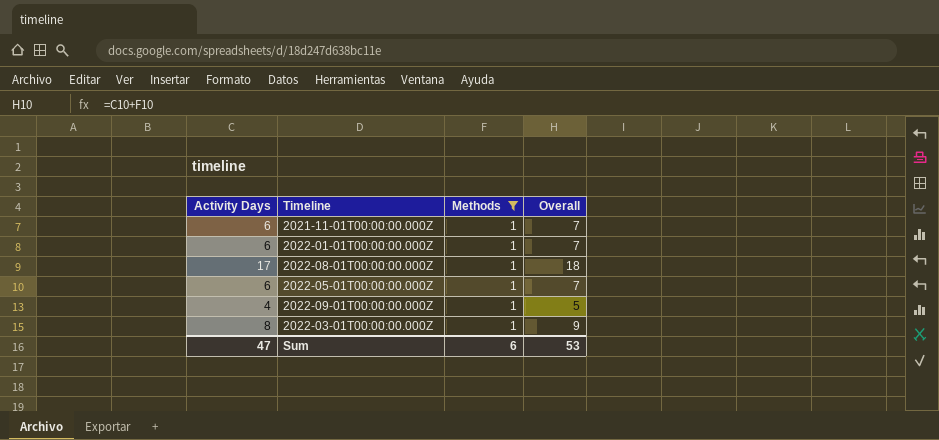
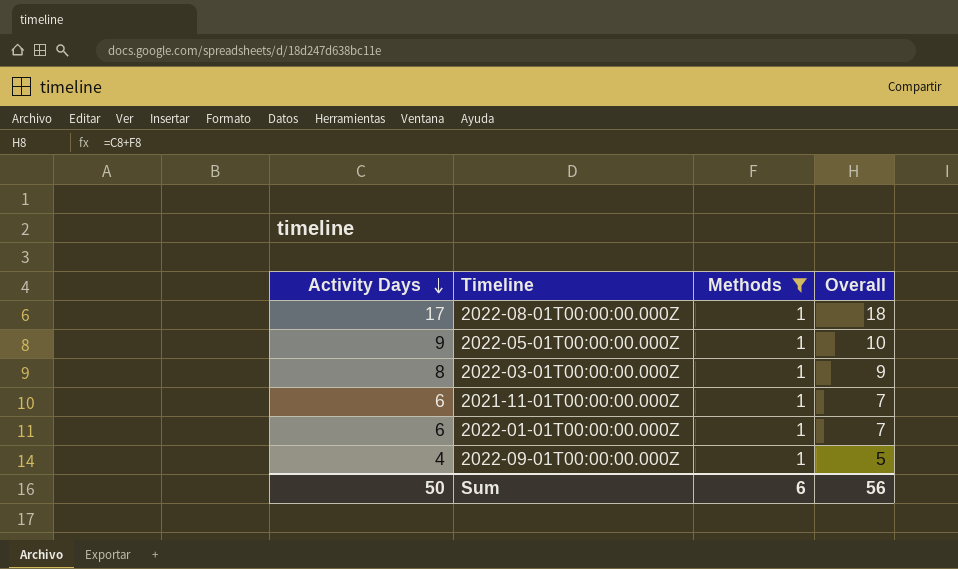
row order: none -> Activity Days descending
2022-05-01T00:00:00.000Z | Activity Days: 6 -> 9
2022-05-01T00:00:00.000Z | Overall: 7 -> 10
Sum | Activity Days: 47 -> 50
Sum | Overall: 53 -> 56

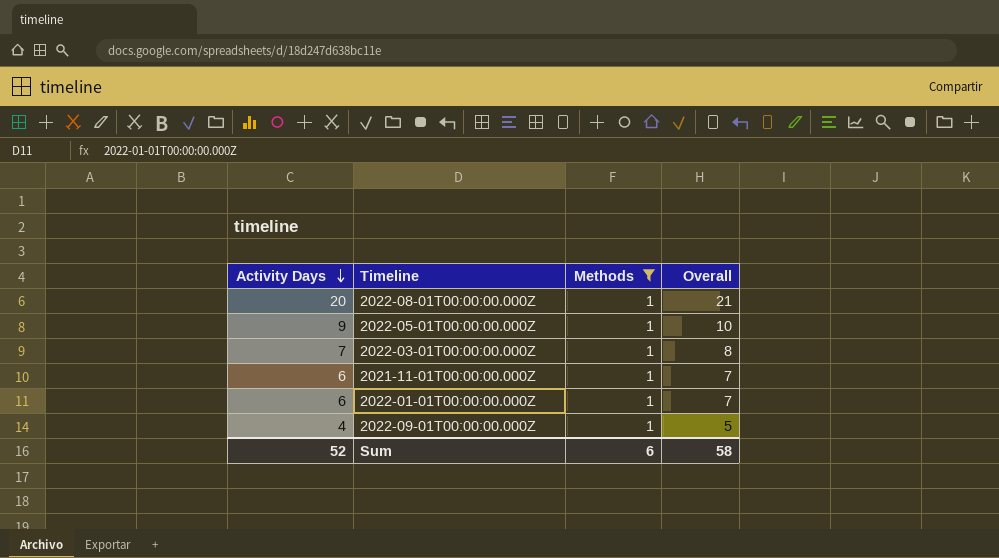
2022-08-01T00:00:00.000Z | Activity Days: 17 -> 20
2022-08-01T00:00:00.000Z | Overall: 18 -> 21
2022-03-01T00:00:00.000Z | Activity Days: 8 -> 7
2022-03-01T00:00:00.000Z | Overall: 9 -> 8
Sum | Activity Days: 50 -> 52
Sum | Overall: 56 -> 58

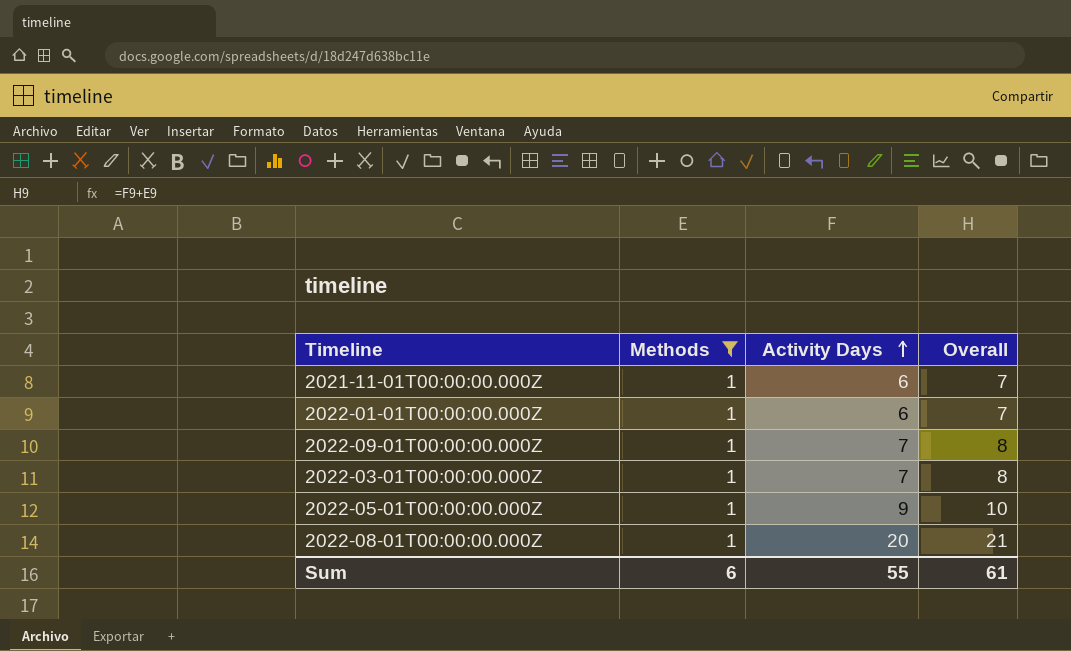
row order: Activity Days descending -> Activity Days ascending
column Activity Days | position: 1 -> 3
2022-09-01T00:00:00.000Z | Activity Days: 4 -> 7
2022-09-01T00:00:00.000Z | Overall: 5 -> 8
Sum | Activity Days: 52 -> 55
Sum | Overall: 58 -> 61

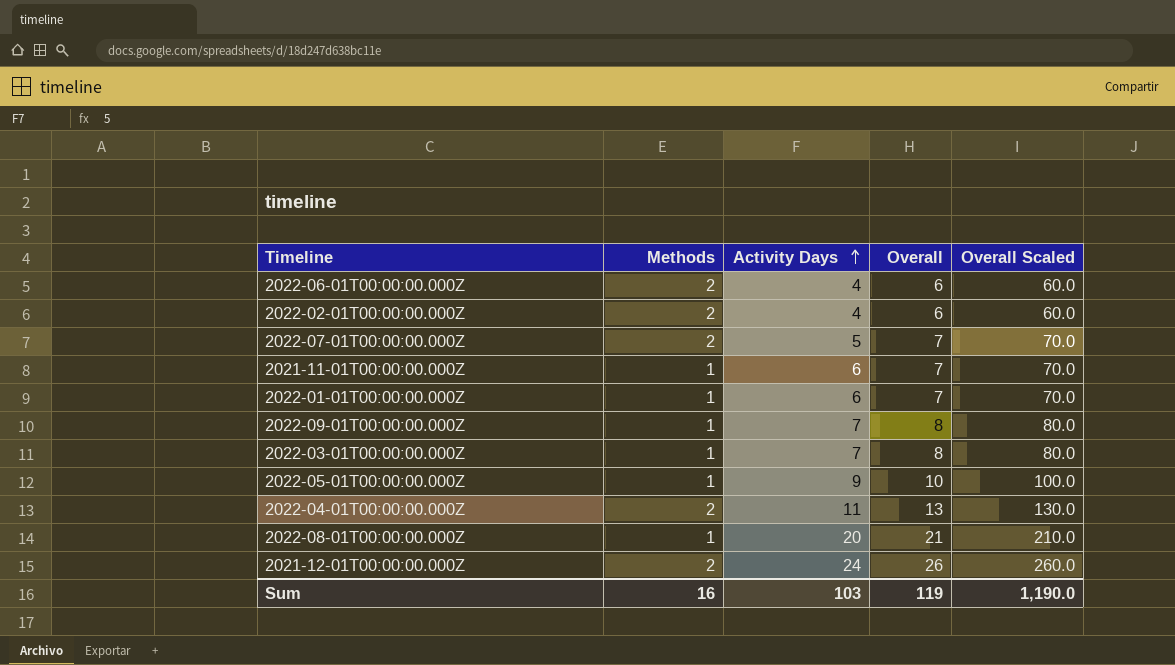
filter: Methods = 1 -> none
column Overall Scaled | formula: none -> [Overall] * 10
Sum | Methods: 6 -> 16
Sum | Activity Days: 55 -> 103
Sum | Overall: 61 -> 119

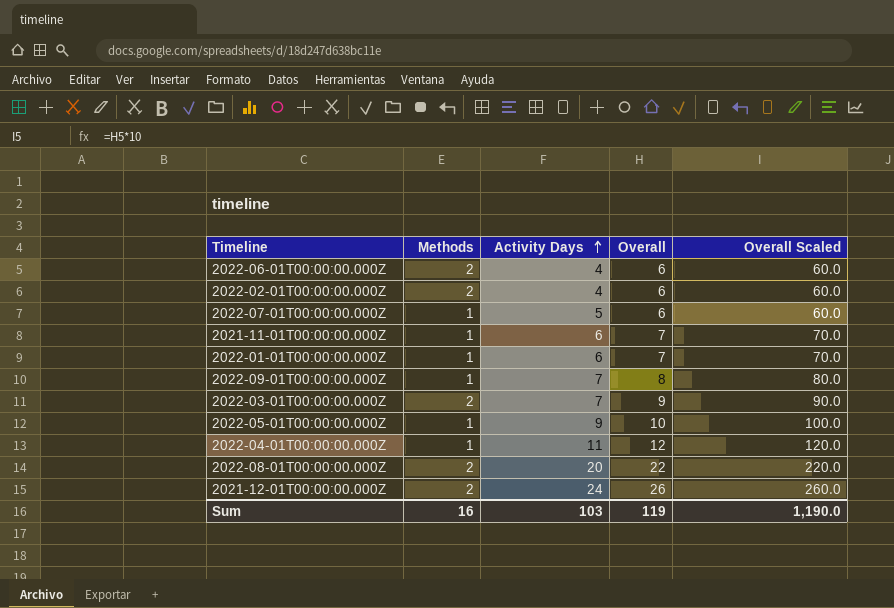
2022-07-01T00:00:00.000Z | Methods: 2 -> 1
2022-07-01T00:00:00.000Z | Overall: 7 -> 6
2022-07-01T00:00:00.000Z | Overall Scaled: 70.0 -> 60.0
2022-03-01T00:00:00.000Z | Methods: 1 -> 2
2022-03-01T00:00:00.000Z | Overall: 8 -> 9
2022-03-01T00:00:00.000Z | Overall Scaled: 80.0 -> 90.0
2022-04-01T00:00:00.000Z | Methods: 2 -> 1
2022-04-01T00:00:00.000Z | Overall: 13 -> 12
2022-04-01T00:00:00.000Z | Overall Scaled: 130.0 -> 120.0
2022-08-01T00:00:00.000Z | Methods: 1 -> 2
2022-08-01T00:00:00.000Z | Overall: 21 -> 22
2022-08-01T00:00:00.000Z | Overall Scaled: 210.0 -> 220.0

